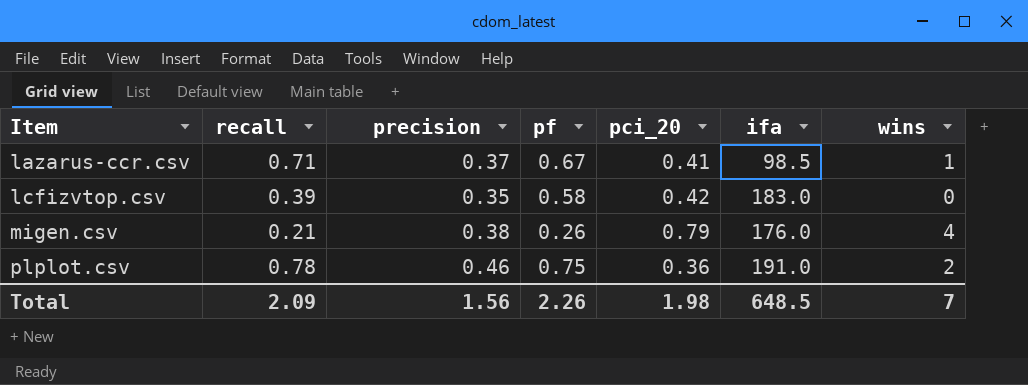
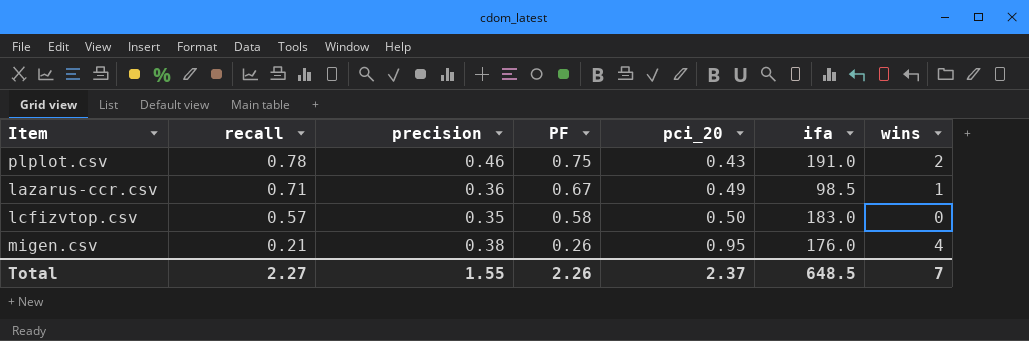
row order: Item ascending -> recall descending
column name: pf -> PF
plplot.csv | pci_20: 0.36 -> 0.43
lazarus-ccr.csv | precision: 0.37 -> 0.36
lazarus-ccr.csv | pci_20: 0.41 -> 0.49
lcfizvtop.csv | recall: 0.39 -> 0.57
lcfizvtop.csv | pci_20: 0.42 -> 0.50
migen.csv | pci_20: 0.79 -> 0.95
Total | recall: 2.09 -> 2.27
Total | precision: 1.56 -> 1.55
Total | pci_20: 1.98 -> 2.37

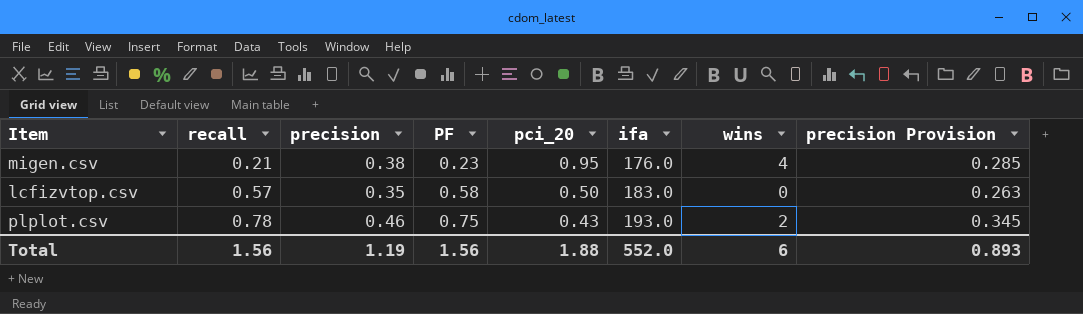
row order: recall descending -> recall ascending
column precision Provision | formula: none -> [precision] * 0.75
row lazarus-ccr.csv: 0.71 | 0.36 | 0.67 | 0.49 | 98.5 | 1 -> none
migen.csv | PF: 0.26 -> 0.23
plplot.csv | ifa: 191.0 -> 193.0
Total | recall: 2.27 -> 1.56
Total | precision: 1.55 -> 1.19
Total | PF: 2.26 -> 1.56
Total | pci_20: 2.37 -> 1.88
Total | ifa: 648.5 -> 552.0
Total | wins: 7 -> 6

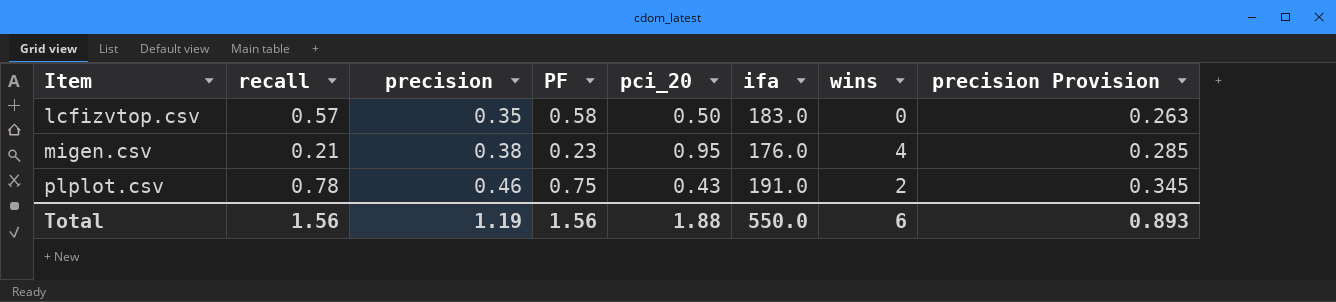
row order: recall ascending -> Item ascending
plplot.csv | ifa: 193.0 -> 191.0
Total | ifa: 552.0 -> 550.0

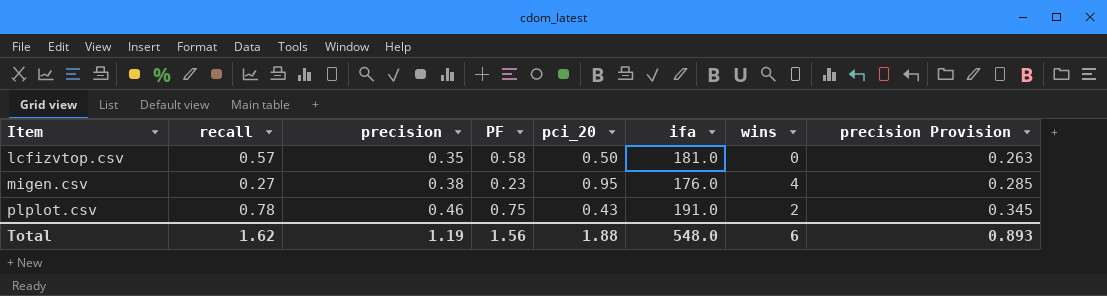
lcfizvtop.csv | ifa: 183.0 -> 181.0
migen.csv | recall: 0.21 -> 0.27
Total | recall: 1.56 -> 1.62
Total | ifa: 550.0 -> 548.0

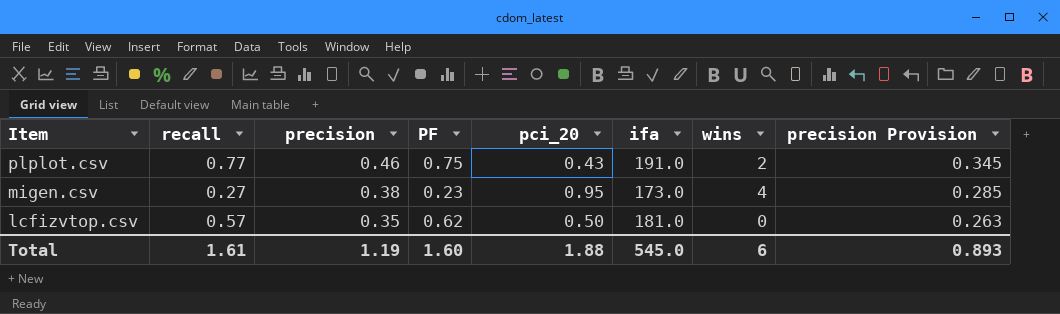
row order: Item ascending -> Item descending
plplot.csv | recall: 0.78 -> 0.77
migen.csv | ifa: 176.0 -> 173.0
lcfizvtop.csv | PF: 0.58 -> 0.62
Total | recall: 1.62 -> 1.61
Total | PF: 1.56 -> 1.60
Total | ifa: 548.0 -> 545.0

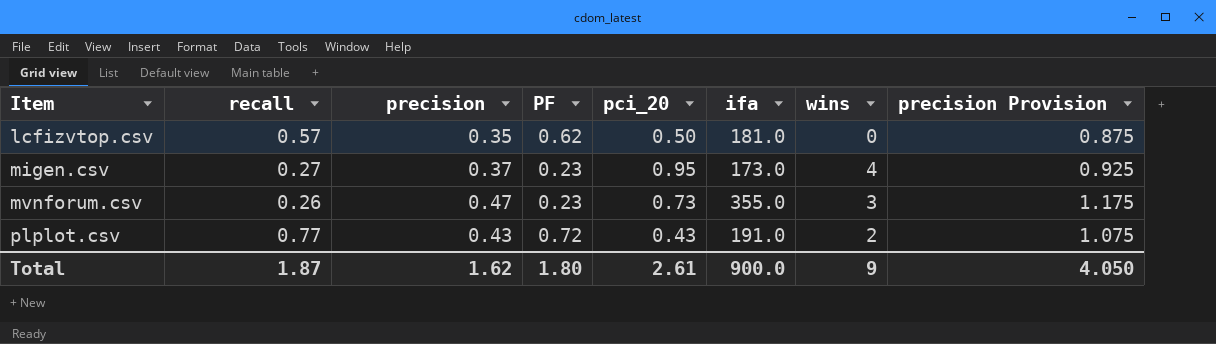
row order: Item descending -> Item ascending
column precision Provision | formula: [precision] * 0.75 -> [precision] * 2.5
migen.csv | precision: 0.38 -> 0.37
row mvnforum.csv: none -> 0.26 | 0.47 | 0.23 | 0.73 | 355.0 | 3 | 1.175
plplot.csv | precision: 0.46 -> 0.43
plplot.csv | PF: 0.75 -> 0.72
Total | recall: 1.61 -> 1.87
Total | precision: 1.19 -> 1.62
Total | PF: 1.60 -> 1.80
Total | pci_20: 1.88 -> 2.61
Total | ifa: 545.0 -> 900.0
Total | wins: 6 -> 9
Total | precision Provision: 0.893 -> 4.050

